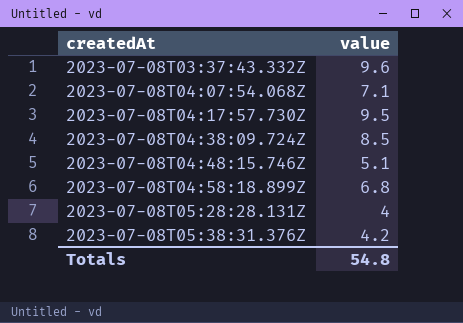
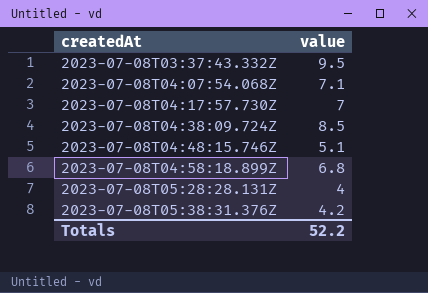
2023-07-08T03:37:43.332Z | value: 9.6 -> 9.5
2023-07-08T04:17:57.730Z | value: 9.5 -> 7
Totals | value: 54.8 -> 52.2

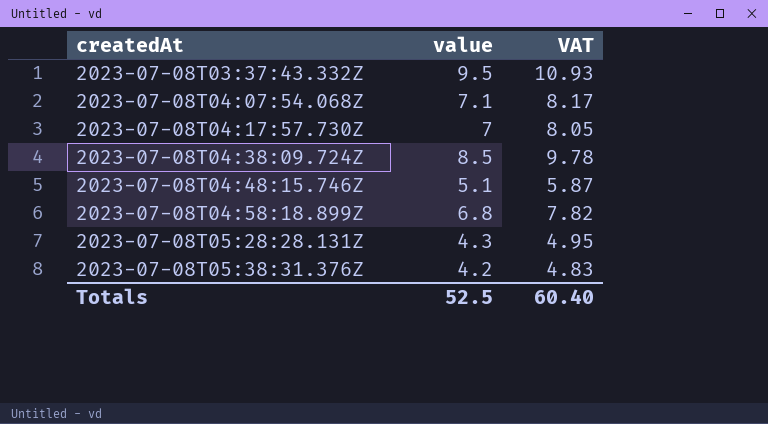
column VAT | formula: none -> [value] * 1.15
2023-07-08T05:28:28.131Z | value: 4 -> 4.3
Totals | value: 52.2 -> 52.5

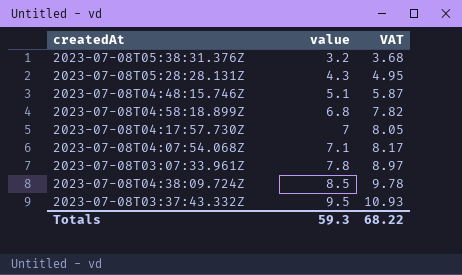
row order: createdAt ascending -> value ascending
2023-07-08T05:38:31.376Z | value: 4.2 -> 3.2
2023-07-08T05:38:31.376Z | VAT: 4.83 -> 3.68
row 2023-07-08T03:07:33.961Z: none -> 7.8 | 8.97
Totals | value: 52.5 -> 59.3
Totals | VAT: 60.40 -> 68.22

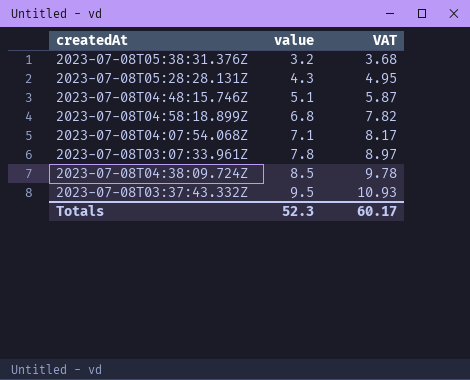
row 2023-07-08T04:17:57.730Z: 7 | 8.05 -> none
Totals | value: 59.3 -> 52.3
Totals | VAT: 68.22 -> 60.17

